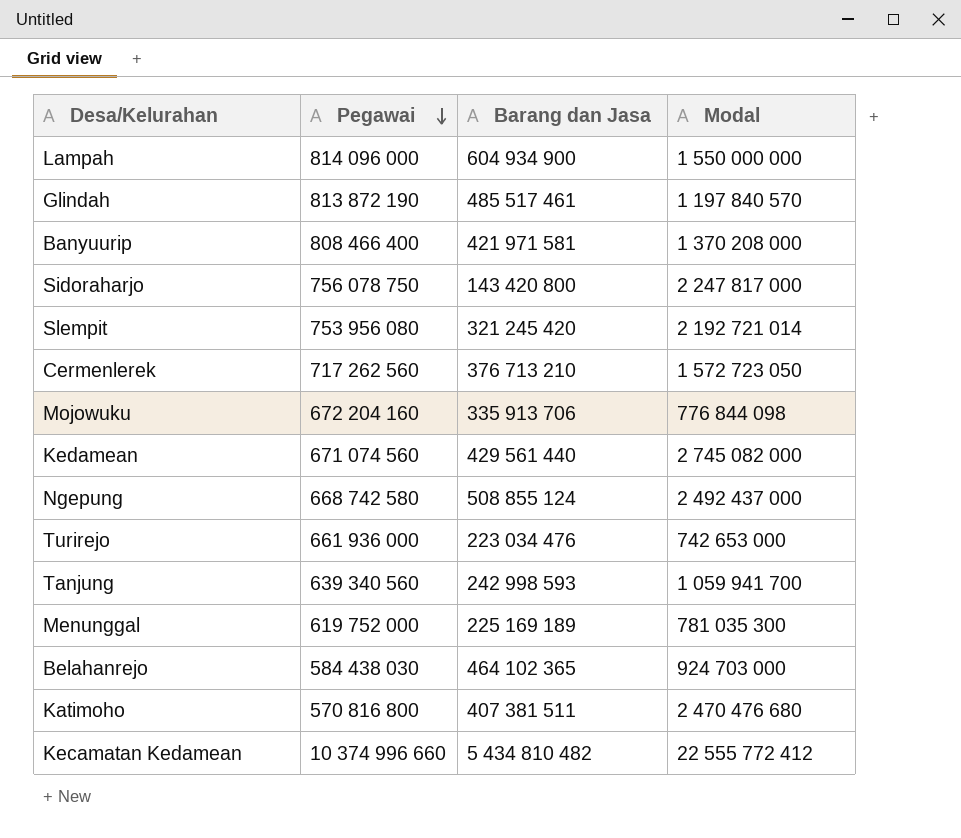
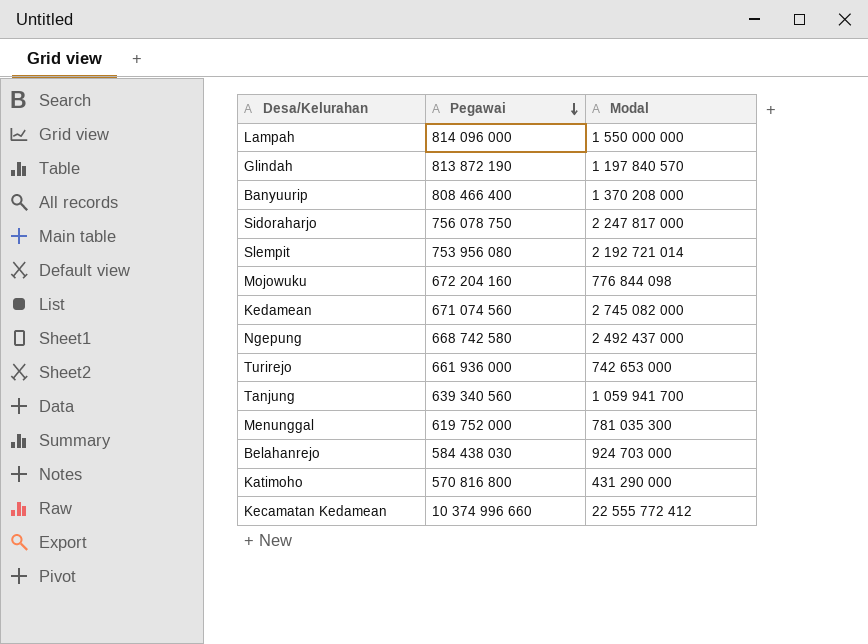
column Barang dan Jasa | position: 3 -> none
row Cermenlerek: 717 262 560 | 376 713 210 | 1 572 723 050 -> none
Katimoho | Modal: 2 470 476 680 -> 431 290 000

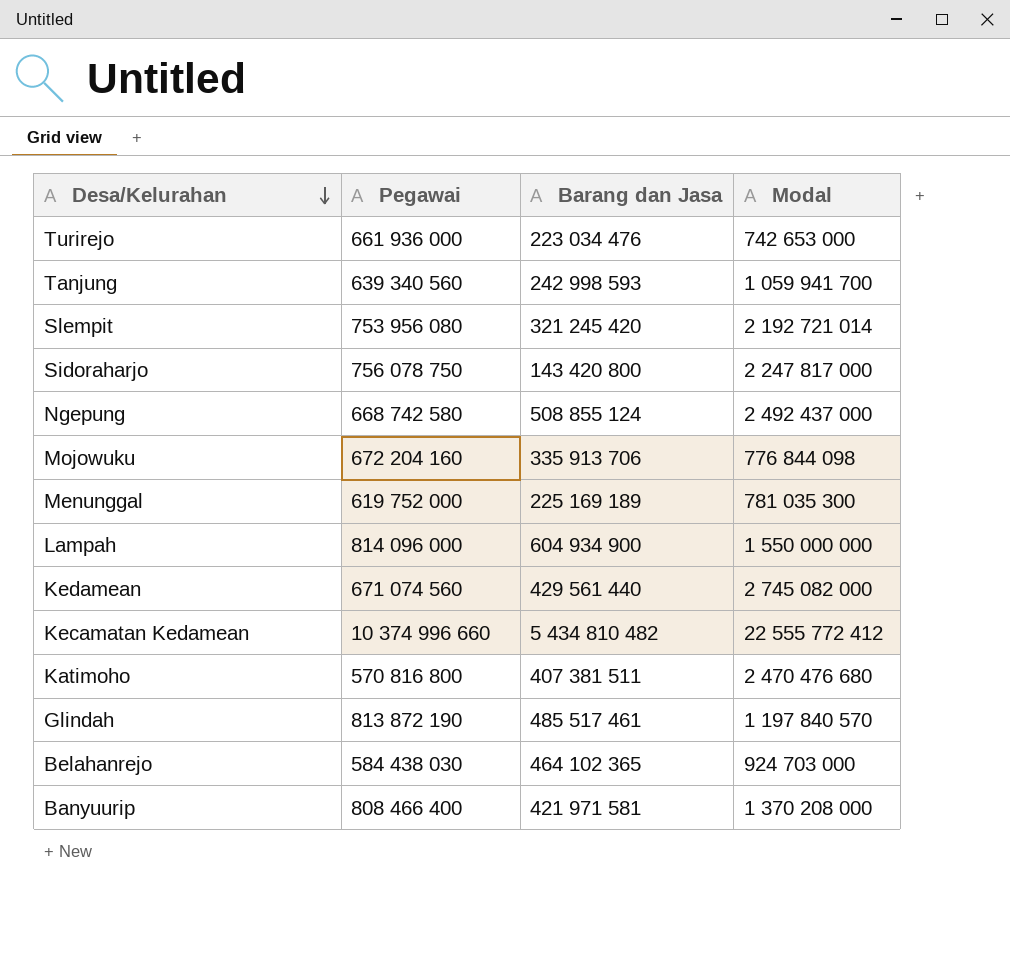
row order: Pegawai descending -> Desa/Kelurahan descending
column Barang dan Jasa | position: none -> 3
Katimoho | Modal: 431 290 000 -> 2 470 476 680

